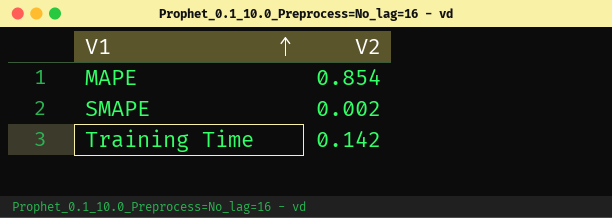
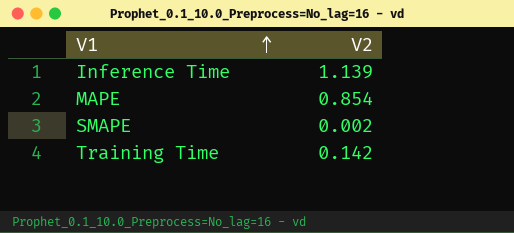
row Inference Time: none -> 1.139

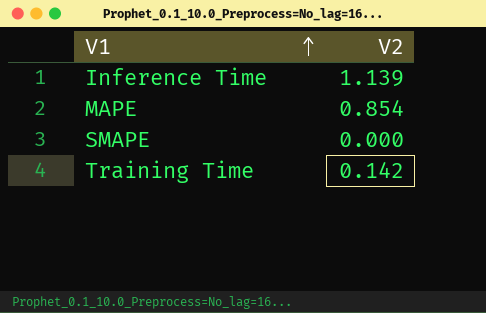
SMAPE | V2: 0.002 -> 0.000

